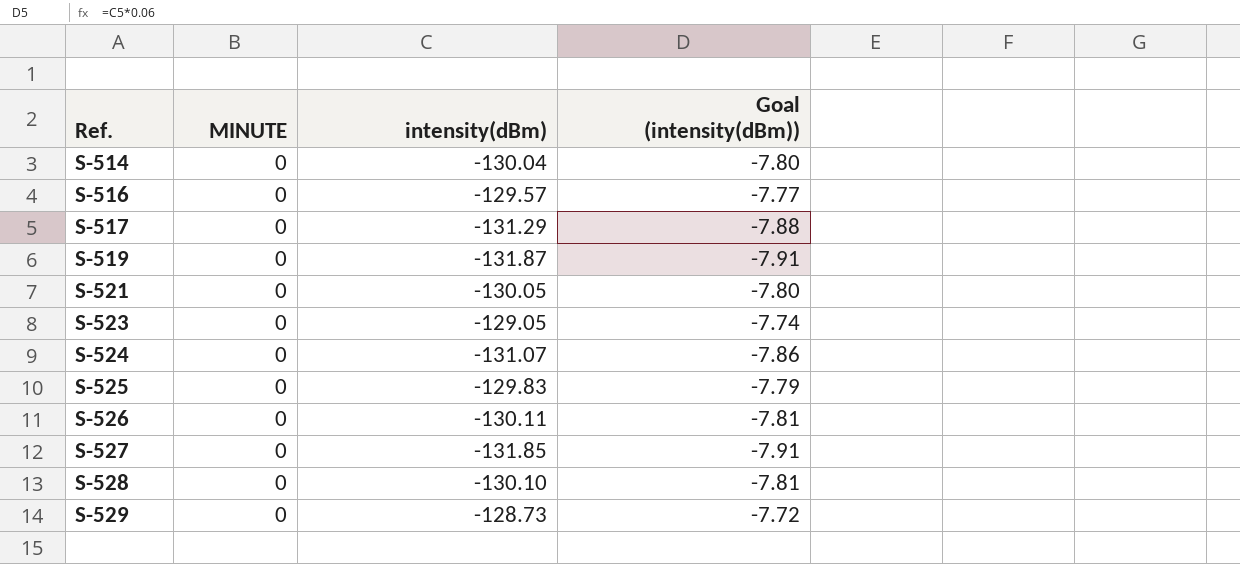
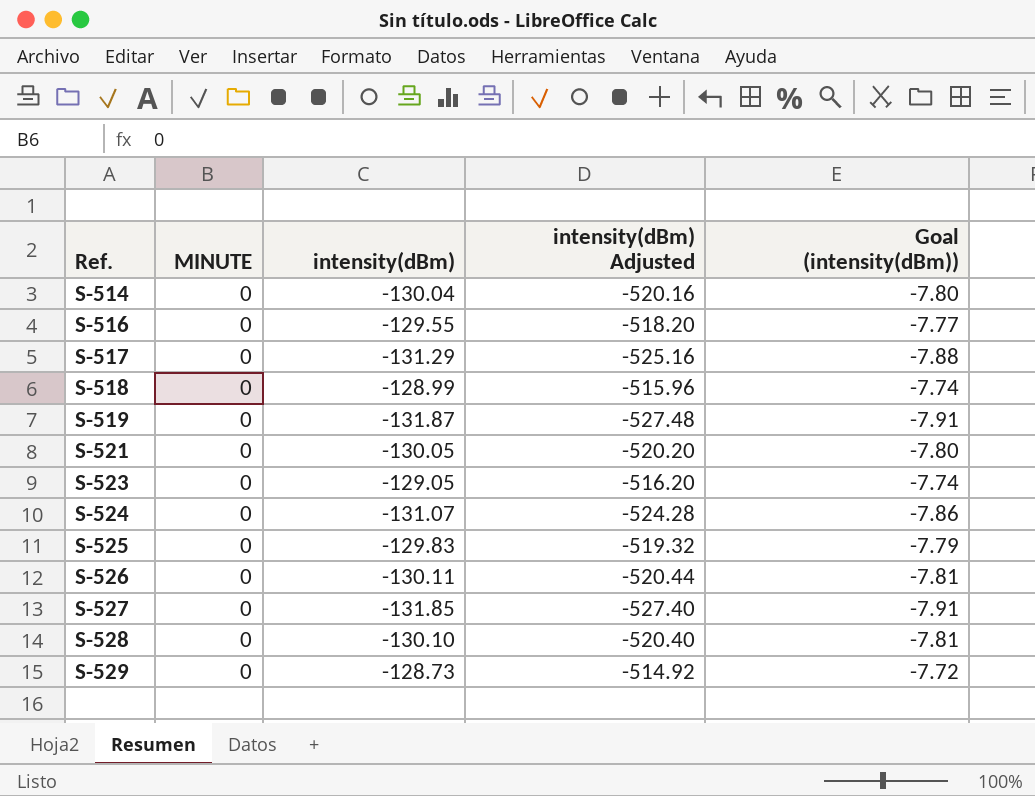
column intensity(dBm) Adjusted | formula: none -> [intensity(dBm)] * 4
S-516 | intensity(dBm): -129.57 -> -129.55
row S-518: none -> 0 | -128.99 | -515.96 | -7.74

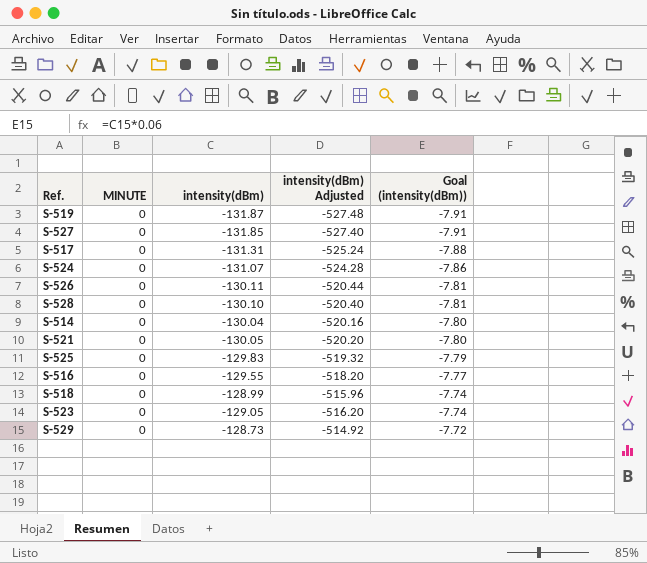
row order: Ref. ascending -> Goal (intensity(dBm)) ascending
S-517 | intensity(dBm): -131.29 -> -131.31
S-517 | intensity(dBm) Adjusted: -525.16 -> -525.24

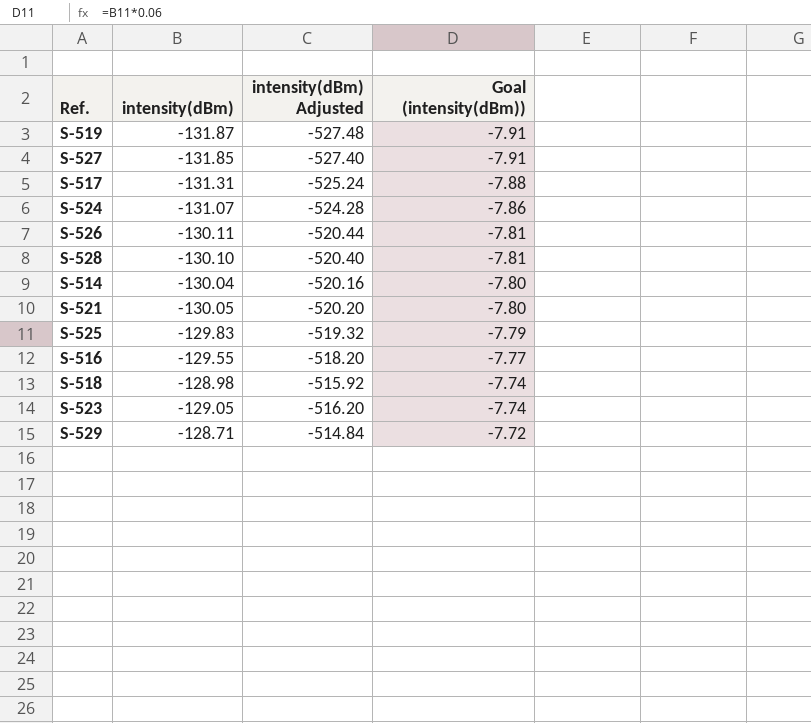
column MINUTE | position: 2 -> none
S-518 | intensity(dBm): -128.99 -> -128.98
S-518 | intensity(dBm) Adjusted: -515.96 -> -515.92
S-529 | intensity(dBm): -128.73 -> -128.71
S-529 | intensity(dBm) Adjusted: -514.92 -> -514.84

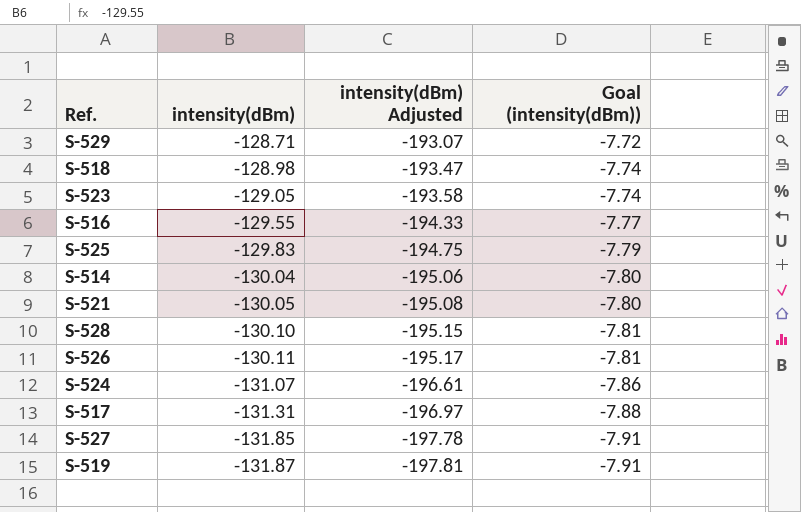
row order: Goal (intensity(dBm)) ascending -> intensity(dBm) descending
column intensity(dBm) Adjusted | formula: [intensity(dBm)] * 4 -> [intensity(dBm)] * 1.5

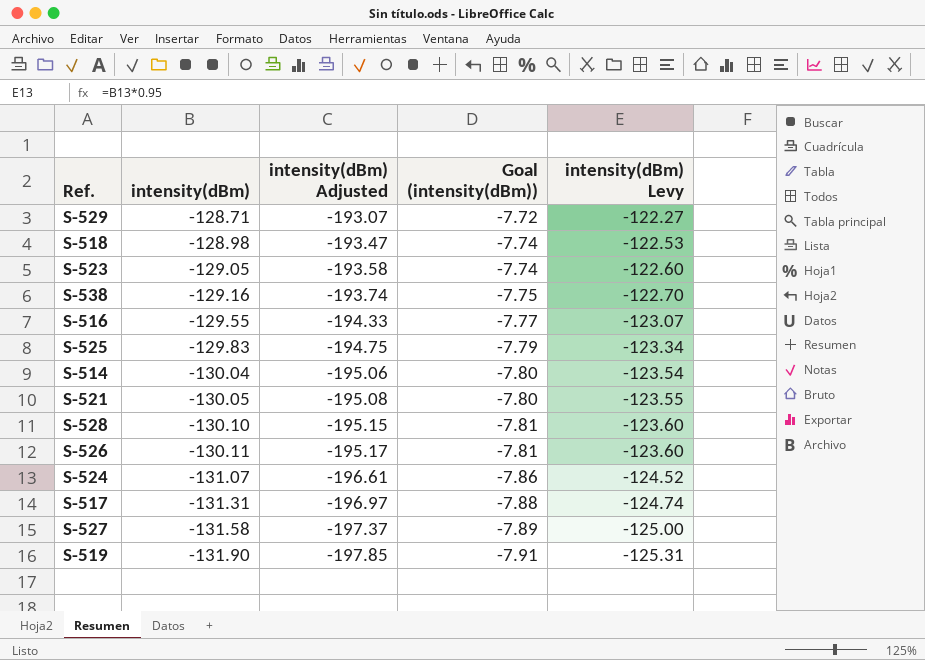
column intensity(dBm) Levy | formula: none -> [intensity(dBm)] * 0.95
row S-538: none -> -129.16 | -193.74 | -7.75 | -122.70
S-527 | intensity(dBm): -131.85 -> -131.58
S-527 | intensity(dBm) Adjusted: -197.78 -> -197.37
S-527 | Goal (intensity(dBm)): -7.91 -> -7.89
S-519 | intensity(dBm): -131.87 -> -131.90
S-519 | intensity(dBm) Adjusted: -197.81 -> -197.85

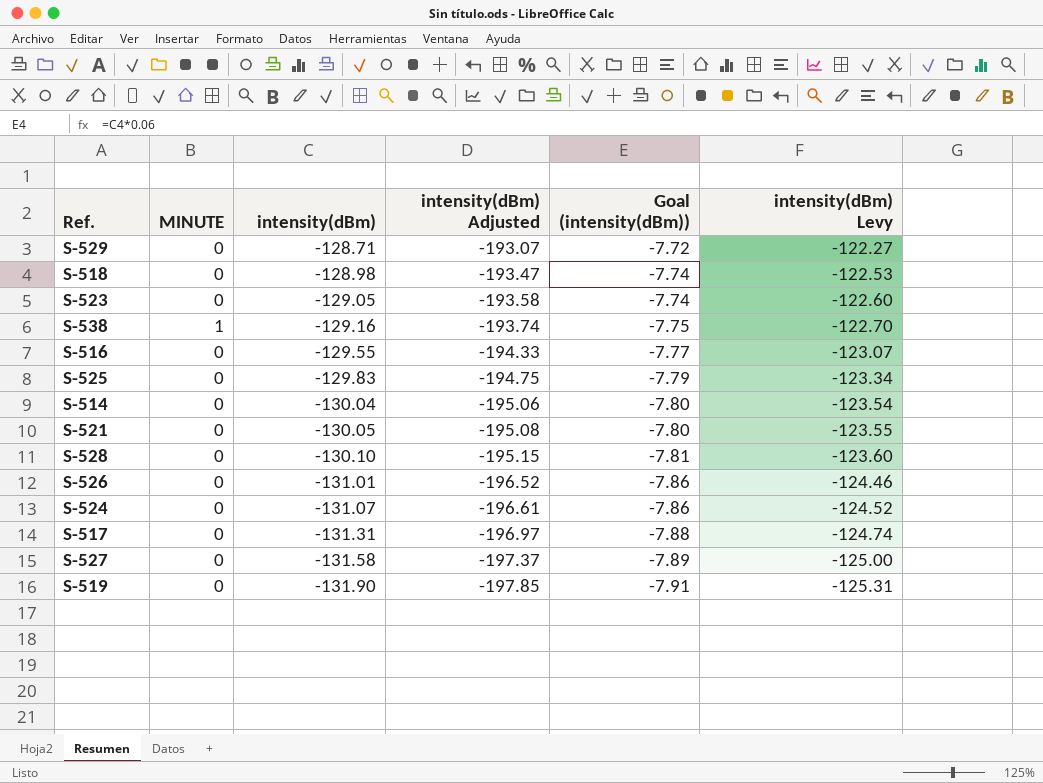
column MINUTE | position: none -> 2
S-526 | intensity(dBm): -130.11 -> -131.01
S-526 | intensity(dBm) Adjusted: -195.17 -> -196.52
S-526 | Goal (intensity(dBm)): -7.81 -> -7.86
S-526 | intensity(dBm) Levy: -123.60 -> -124.46

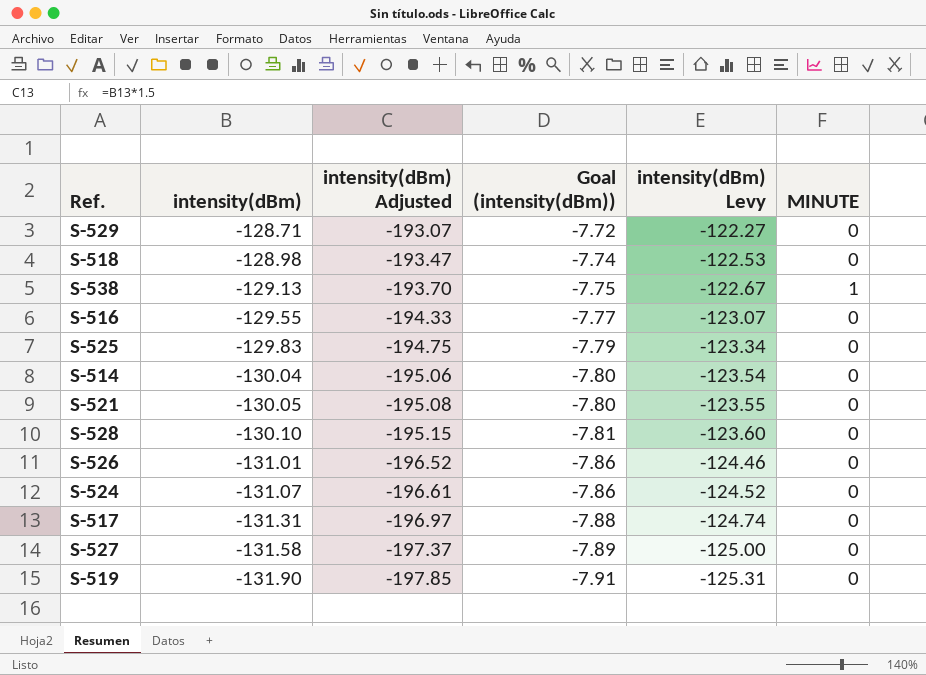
column MINUTE | position: 2 -> 6
row S-523: 0 | -129.05 | -193.58 | -7.74 | -122.60 -> none
S-538 | intensity(dBm): -129.16 -> -129.13
S-538 | intensity(dBm) Adjusted: -193.74 -> -193.70
S-538 | intensity(dBm) Levy: -122.70 -> -122.67

